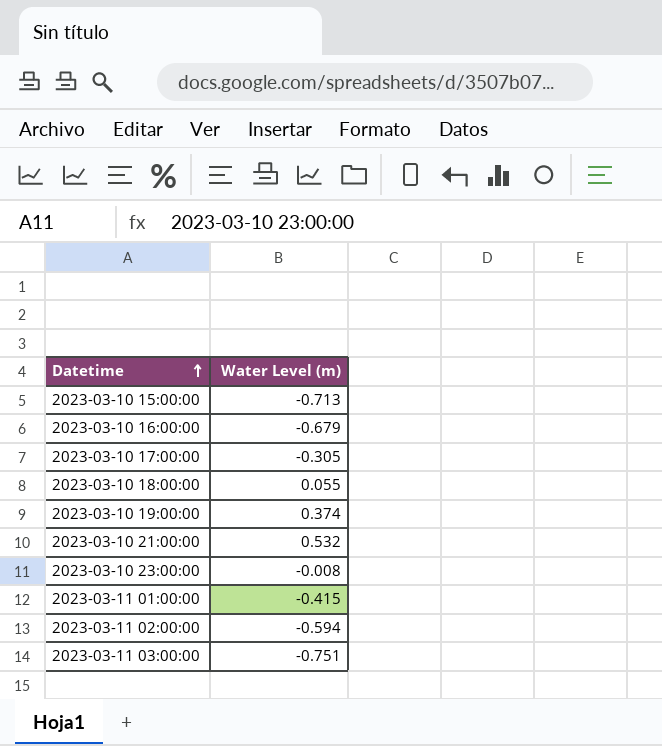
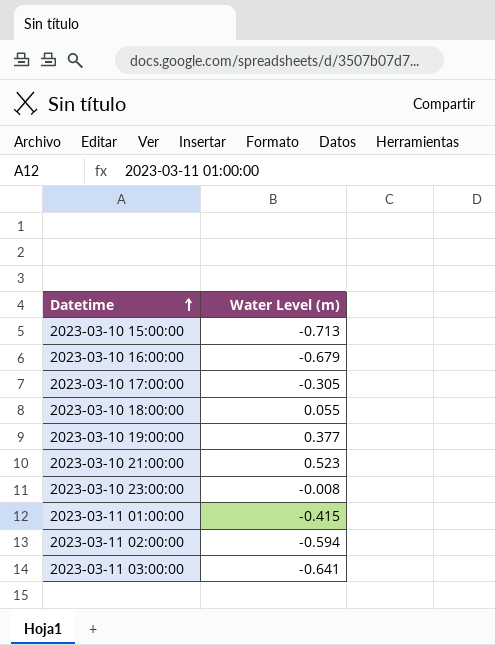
2023-03-10 19:00:00 | Water Level (m): 0.374 -> 0.377
2023-03-10 21:00:00 | Water Level (m): 0.532 -> 0.523
2023-03-11 03:00:00 | Water Level (m): -0.751 -> -0.641

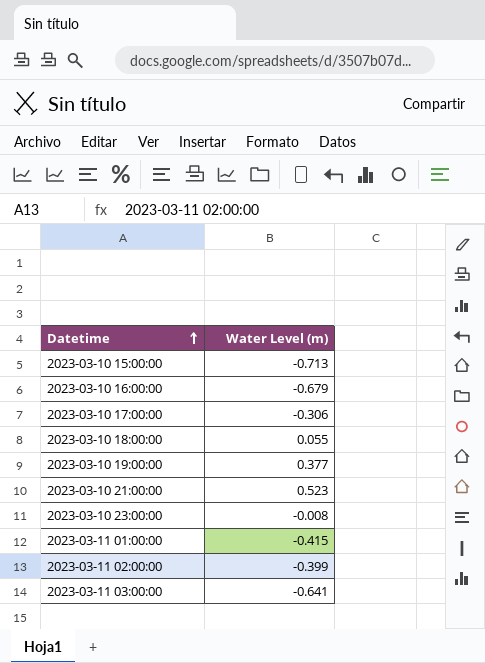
2023-03-10 17:00:00 | Water Level (m): -0.305 -> -0.306
2023-03-11 02:00:00 | Water Level (m): -0.594 -> -0.399

